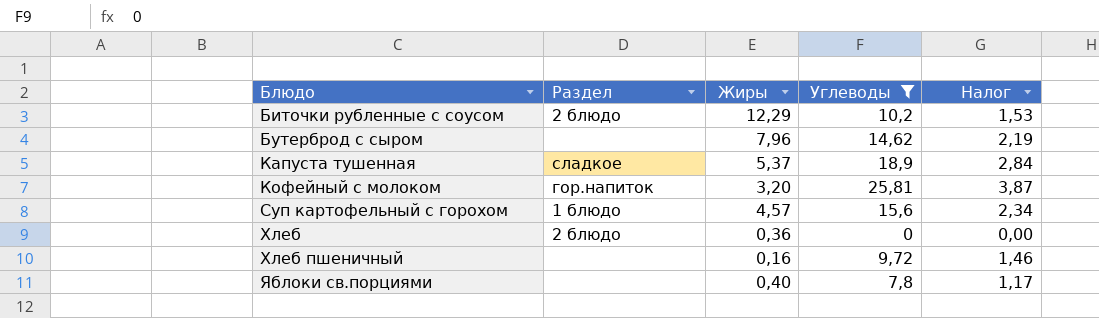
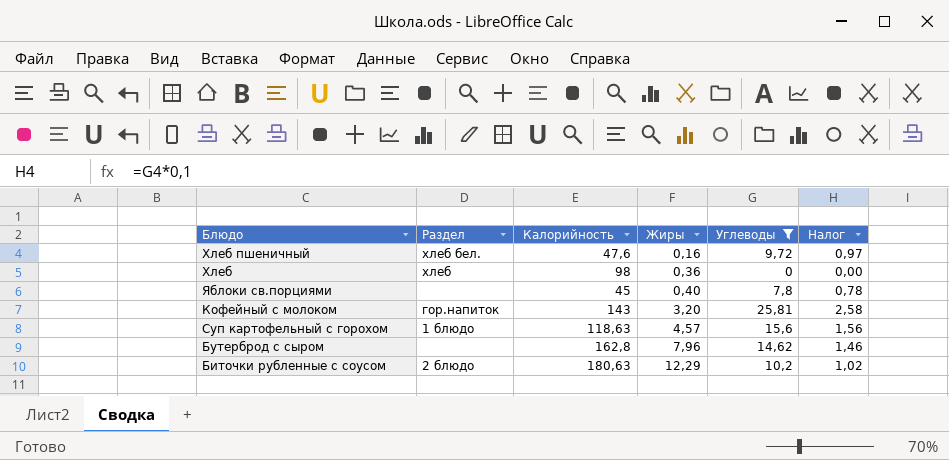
row order: Блюдо ascending -> Жиры ascending
column Калорийность | position: none -> 3
column Налог | formula: [Углеводы] * 0,15 -> [Углеводы] * 0,1
row Капуста тушенная: сладкое | 5,37 | 18,9 | 2,84 -> none
Хлеб пшеничный | Раздел: none -> хлеб бел.
Хлеб | Раздел: 2 блюдо -> хлеб

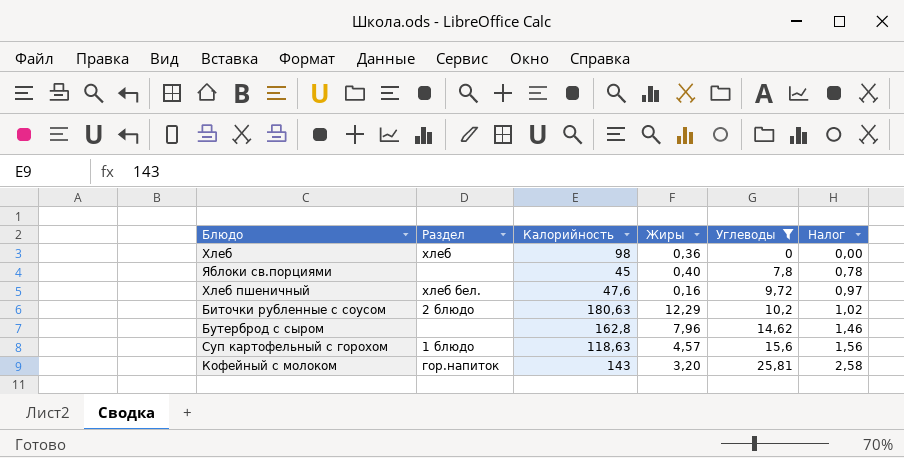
row order: Жиры ascending -> Углеводы ascending

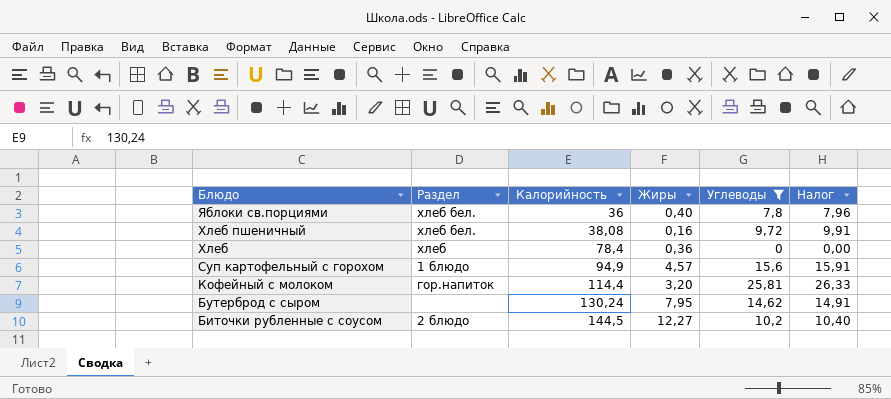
row order: Углеводы ascending -> Блюдо descending
column Налог | formula: [Углеводы] * 0,1 -> [Углеводы] * 1,02
Яблоки св.порциями | Раздел: none -> хлеб бел.
Яблоки св.порциями | Калорийность: 45 -> 36
Хлеб пшеничный | Калорийность: 47,6 -> 38,08
Хлеб | Калорийность: 98 -> 78,4
Суп картофельный с горохом | Калорийность: 118,63 -> 94,9
Кофейный с молоком | Калорийность: 143 -> 114,4
Бутерброд с сыром | Калорийность: 162,8 -> 130,24
Бутерброд с сыром | Жиры: 7,96 -> 7,95
Биточки рубленные с соусом | Калорийность: 180,63 -> 144,5
Биточки рубленные с соусом | Жиры: 12,29 -> 12,27

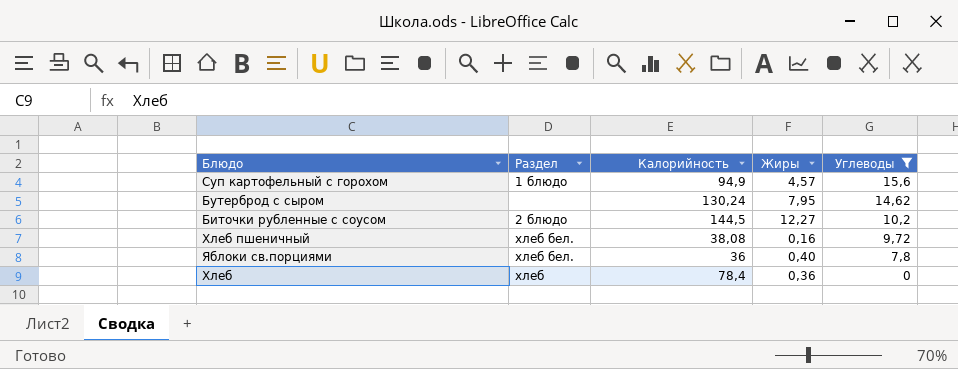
row order: Блюдо descending -> Углеводы descending
column Налог | formula: [Углеводы] * 1,02 -> none
row Кофейный с молоком: гор.напиток | 114,4 | 3,20 | 25,81 | 26,33 -> none

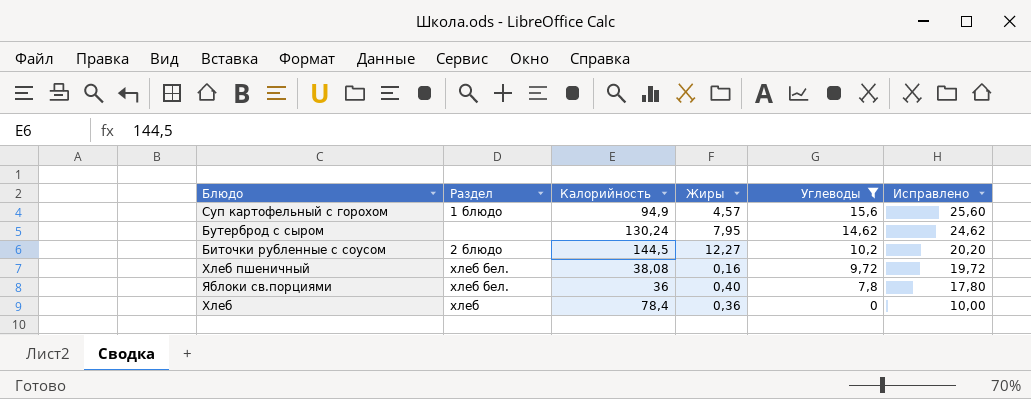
column Исправлено | formula: none -> [Углеводы] + 10

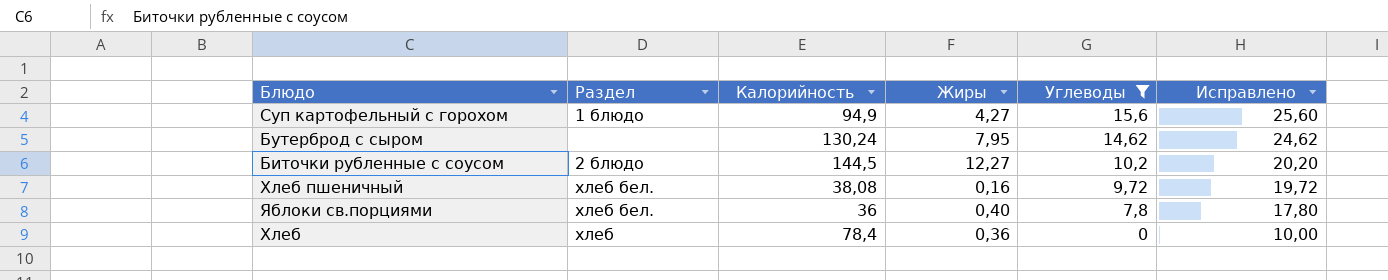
Суп картофельный с горохом | Жиры: 4,57 -> 4,27

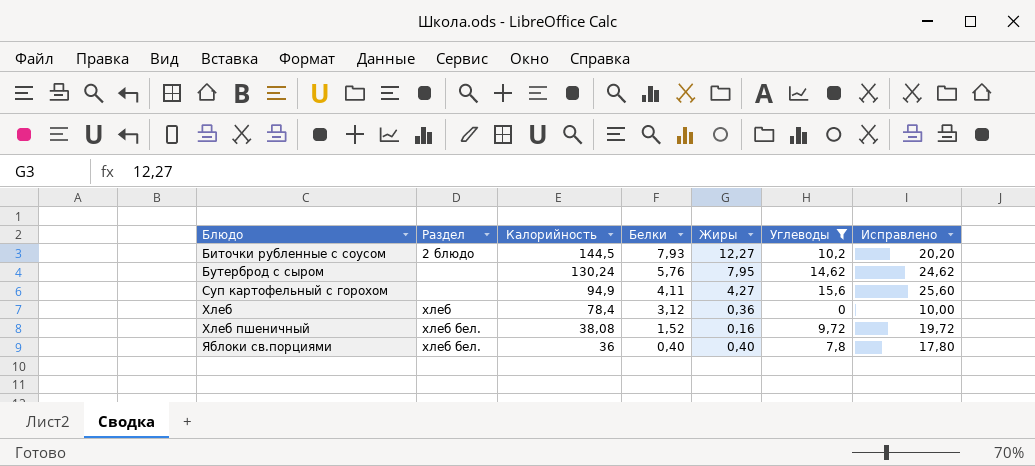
row order: Углеводы descending -> Блюдо ascending
column Белки | position: none -> 4
Суп картофельный с горохом | Раздел: 1 блюдо -> none

